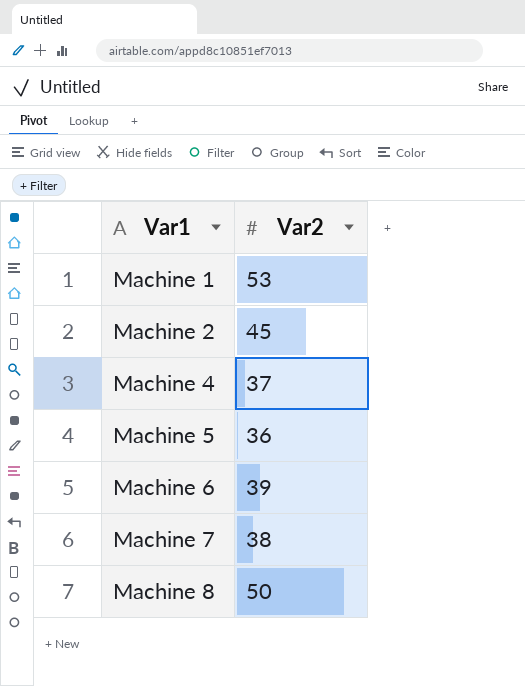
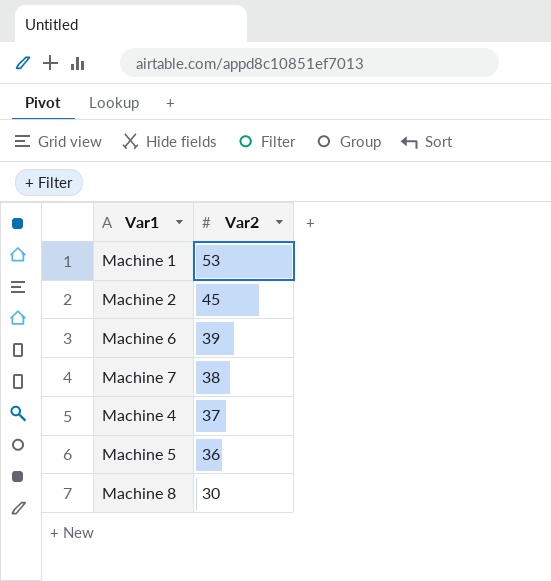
row order: Var1 ascending -> Var2 descending
Machine 8 | Var2: 50 -> 30

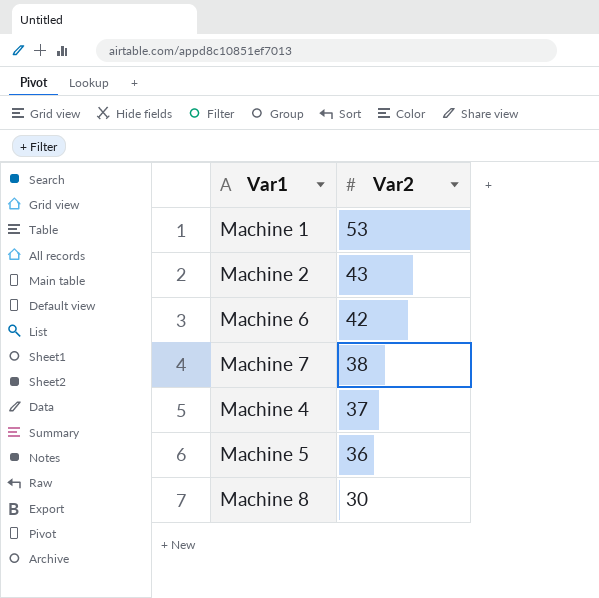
Machine 2 | Var2: 45 -> 43
Machine 6 | Var2: 39 -> 42

